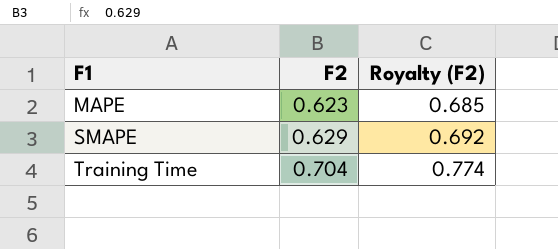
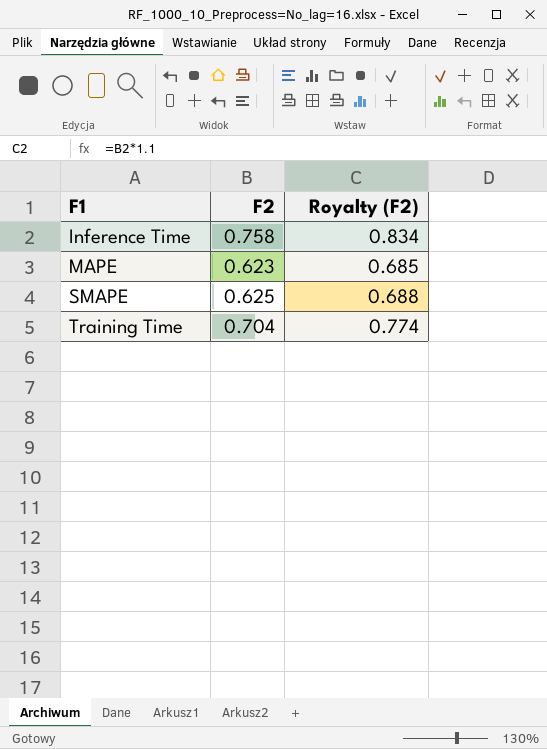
row Inference Time: none -> 0.758 | 0.834
SMAPE | F2: 0.629 -> 0.625
SMAPE | Royalty (F2): 0.692 -> 0.688

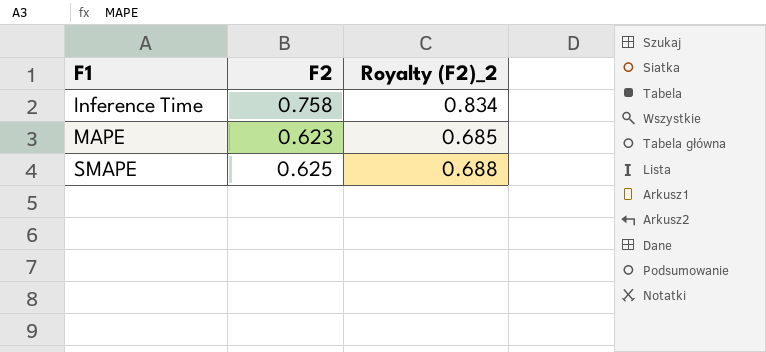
column name: Royalty (F2) -> Royalty (F2)_2
row Training Time: 0.704 | 0.774 -> none

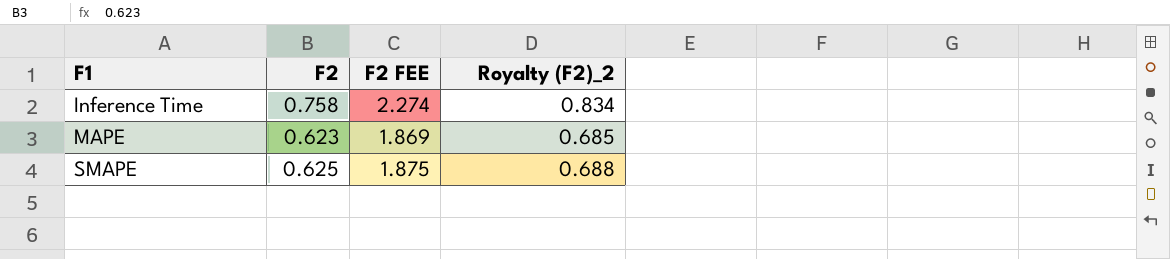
column F2 FEE | formula: none -> [F2] * 3

